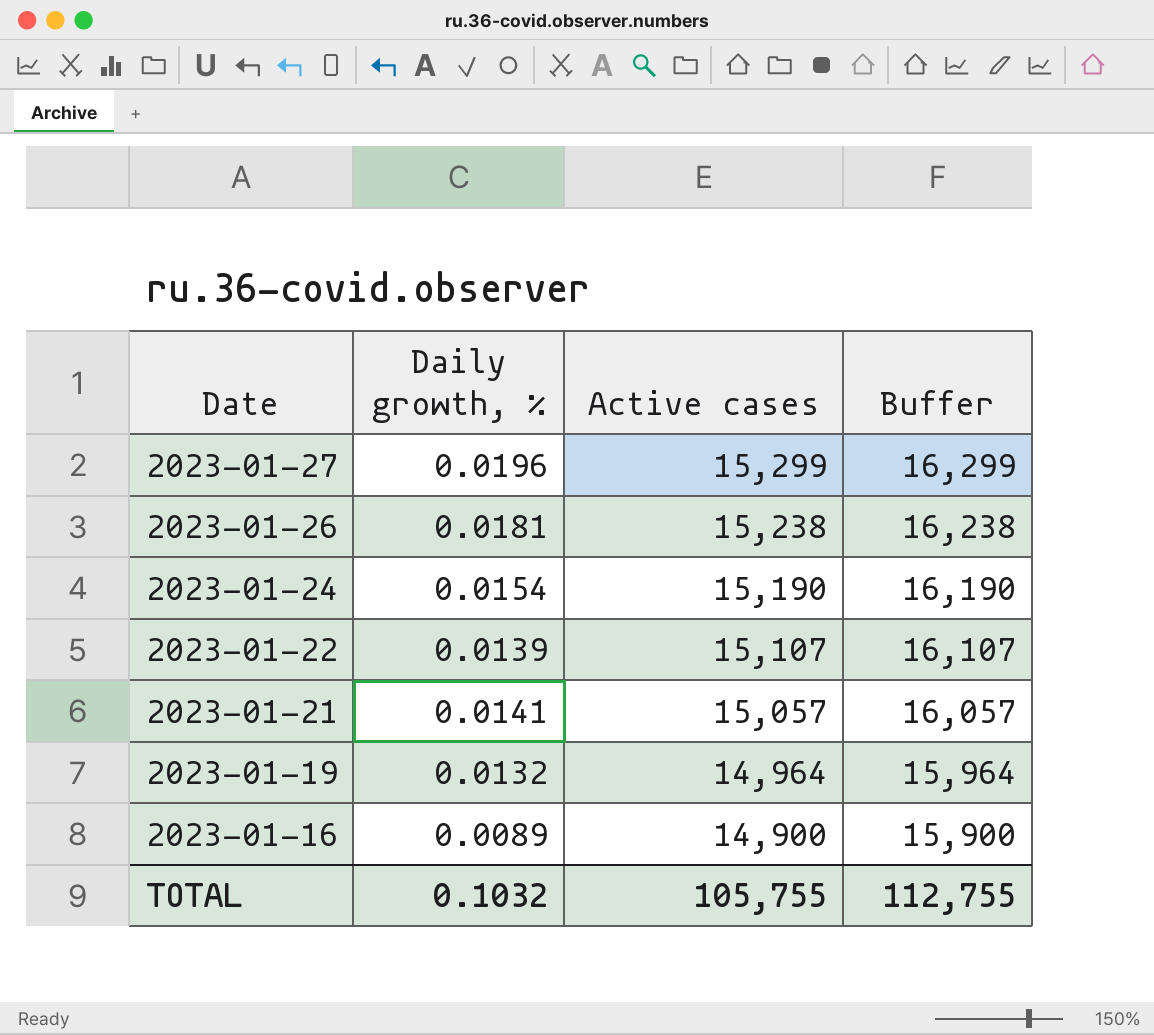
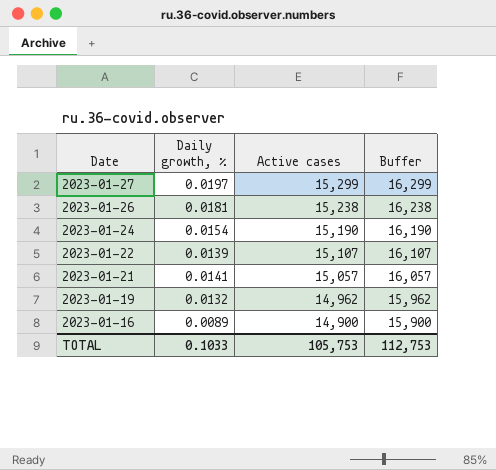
2023-01-27 | Daily growth, %: 0.0196 -> 0.0197
2023-01-19 | Active cases: 14,964 -> 14,962
2023-01-19 | Buffer: 15,964 -> 15,962
TOTAL | Daily growth, %: 0.1032 -> 0.1033
TOTAL | Active cases: 105,755 -> 105,753
TOTAL | Buffer: 112,755 -> 112,753

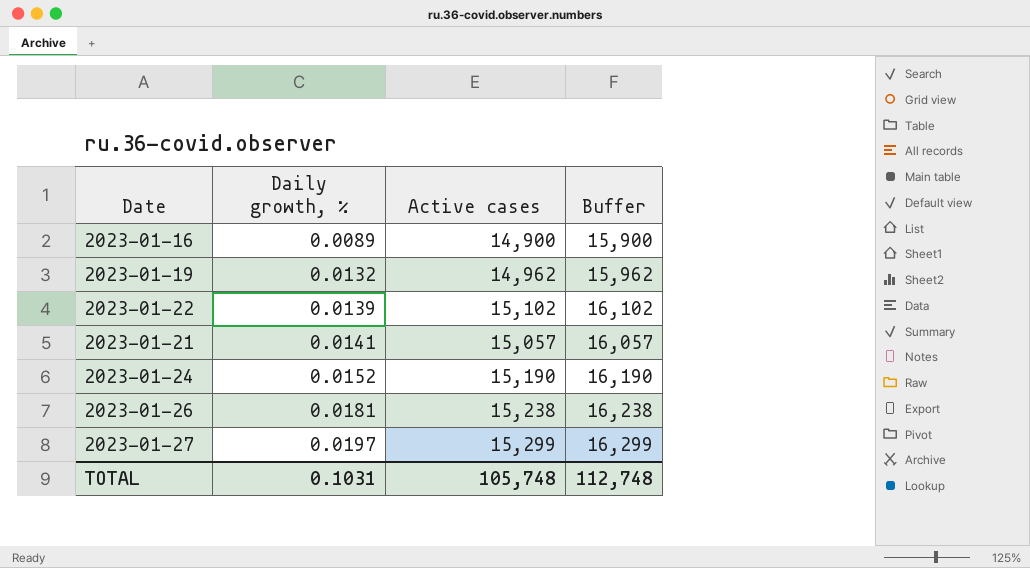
row order: Date descending -> Daily growth, % ascending
2023-01-22 | Active cases: 15,107 -> 15,102
2023-01-22 | Buffer: 16,107 -> 16,102
2023-01-24 | Daily growth, %: 0.0154 -> 0.0152
TOTAL | Daily growth, %: 0.1033 -> 0.1031
TOTAL | Active cases: 105,753 -> 105,748
TOTAL | Buffer: 112,753 -> 112,748

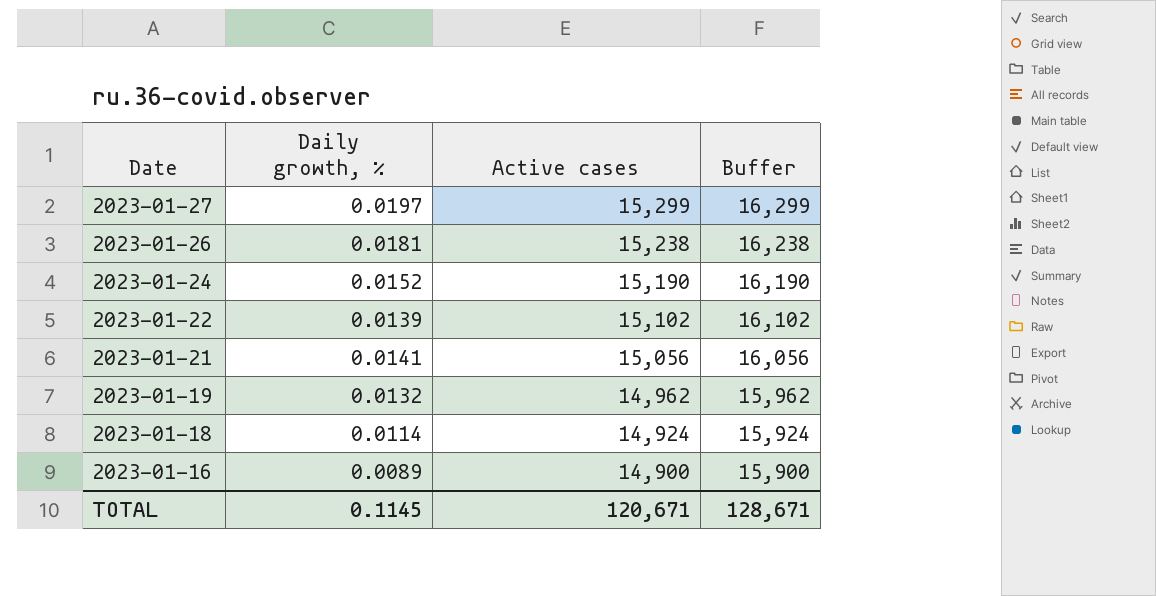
row order: Daily growth, % ascending -> Date descending
2023-01-21 | Active cases: 15,057 -> 15,056
2023-01-21 | Buffer: 16,057 -> 16,056
row 2023-01-18: none -> 0.0114 | 14,924 | 15,924
TOTAL | Daily growth, %: 0.1031 -> 0.1145
TOTAL | Active cases: 105,748 -> 120,671
TOTAL | Buffer: 112,748 -> 128,671

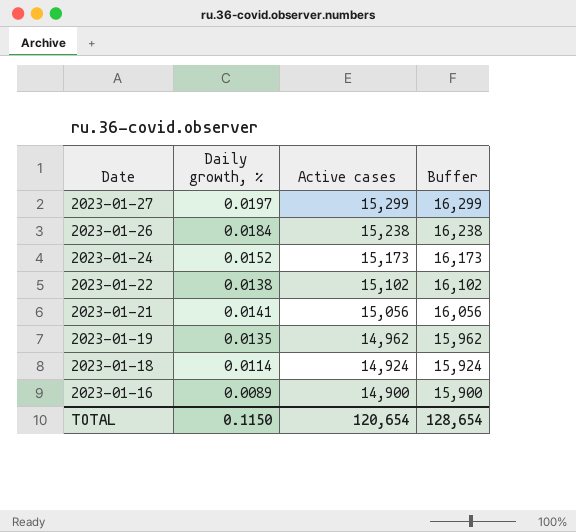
2023-01-26 | Daily growth, %: 0.0181 -> 0.0184
2023-01-24 | Active cases: 15,190 -> 15,173
2023-01-24 | Buffer: 16,190 -> 16,173
2023-01-22 | Daily growth, %: 0.0139 -> 0.0138
2023-01-19 | Daily growth, %: 0.0132 -> 0.0135
TOTAL | Daily growth, %: 0.1145 -> 0.1150
TOTAL | Active cases: 120,671 -> 120,654
TOTAL | Buffer: 128,671 -> 128,654

